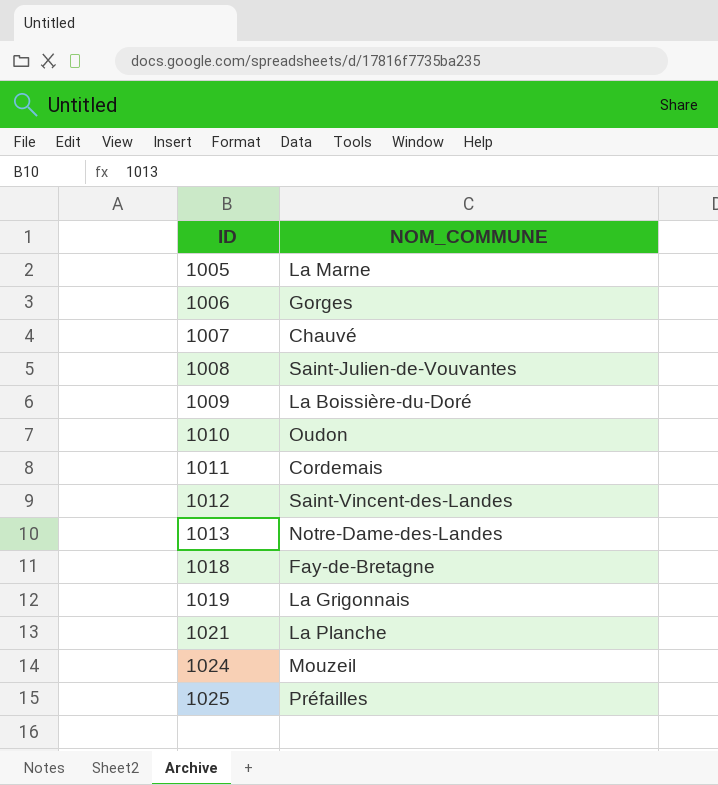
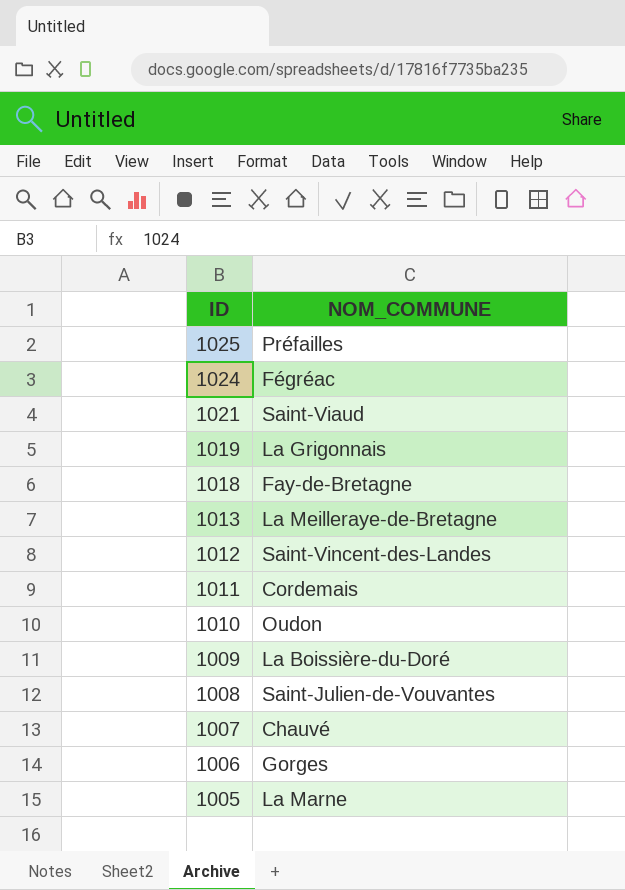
row order: ID ascending -> ID descending
1024 | NOM_COMMUNE: Mouzeil -> Fégréac
1021 | NOM_COMMUNE: La Planche -> Saint-Viaud
1013 | NOM_COMMUNE: Notre-Dame-des-Landes -> La Meilleraye-de-Bretagne

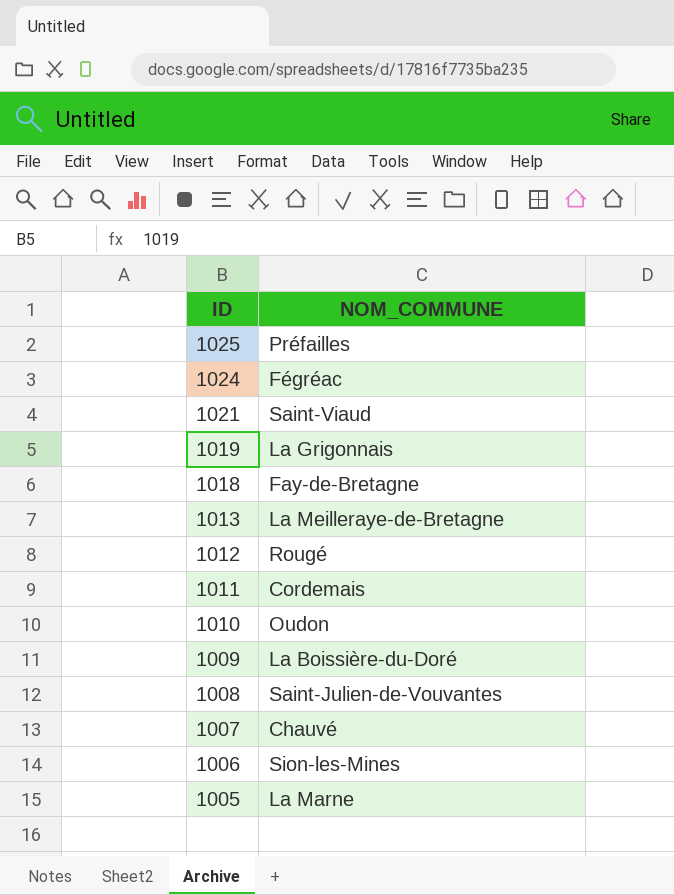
1012 | NOM_COMMUNE: Saint-Vincent-des-Landes -> Rougé
1006 | NOM_COMMUNE: Gorges -> Sion-les-Mines

